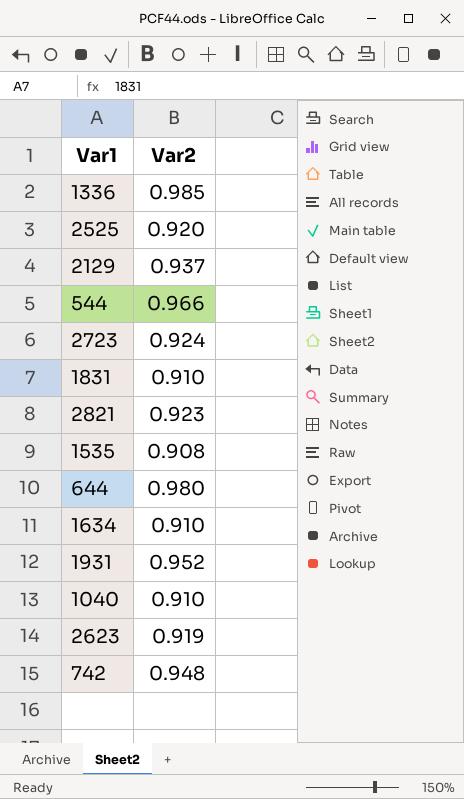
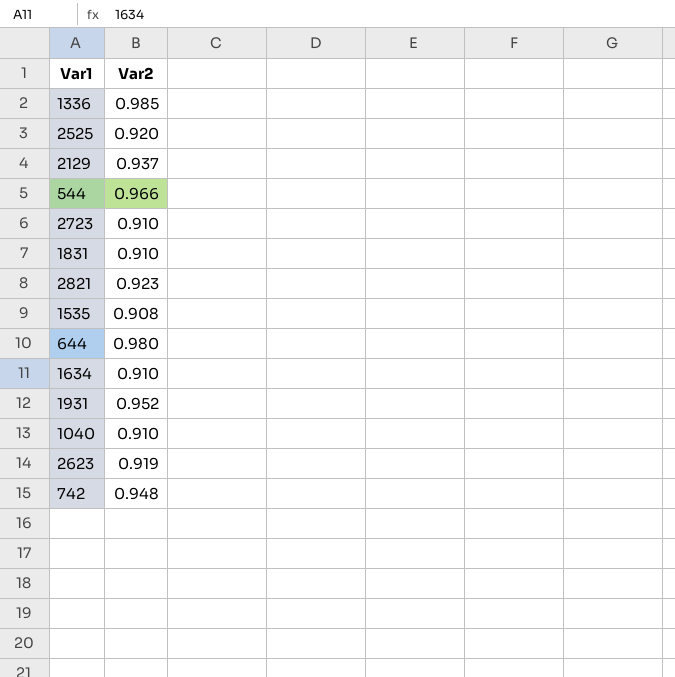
2723 | Var2: 0.924 -> 0.910

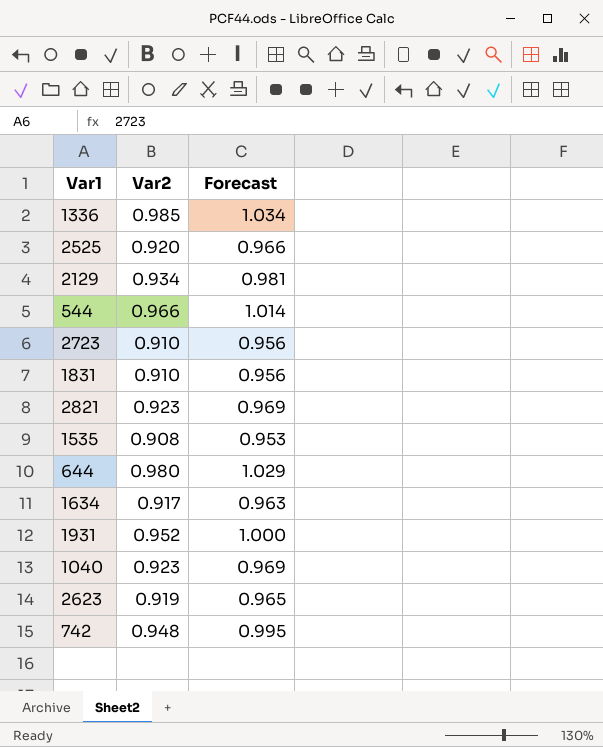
column Forecast | formula: none -> [Var2] * 1.05
2129 | Var2: 0.937 -> 0.934
1634 | Var2: 0.910 -> 0.917
1040 | Var2: 0.910 -> 0.923

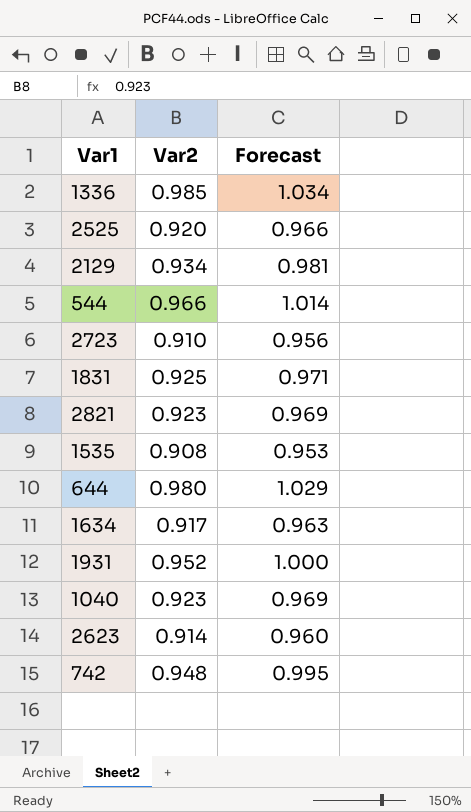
1831 | Var2: 0.910 -> 0.925
1831 | Forecast: 0.956 -> 0.971
2623 | Var2: 0.919 -> 0.914
2623 | Forecast: 0.965 -> 0.960

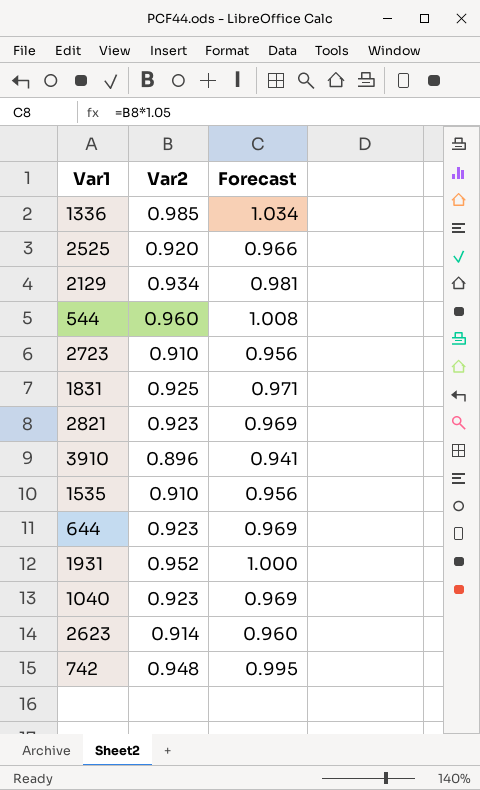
row 1634: 0.917 | 0.963 -> none
544 | Var2: 0.966 -> 0.960
544 | Forecast: 1.014 -> 1.008
row 3910: none -> 0.896 | 0.941
1535 | Var2: 0.908 -> 0.910
1535 | Forecast: 0.953 -> 0.956
644 | Var2: 0.980 -> 0.923
644 | Forecast: 1.029 -> 0.969

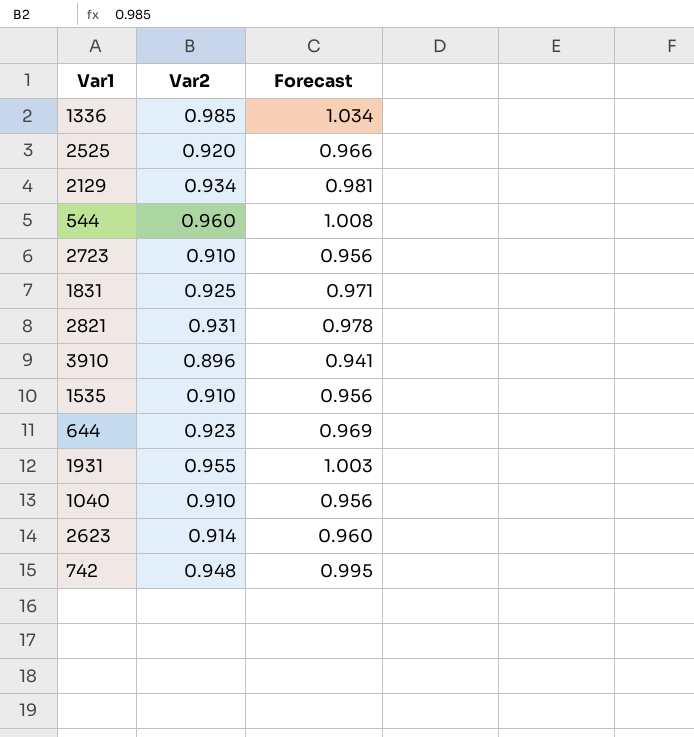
2821 | Var2: 0.923 -> 0.931
2821 | Forecast: 0.969 -> 0.978
1931 | Var2: 0.952 -> 0.955
1931 | Forecast: 1.000 -> 1.003
1040 | Var2: 0.923 -> 0.910
1040 | Forecast: 0.969 -> 0.956

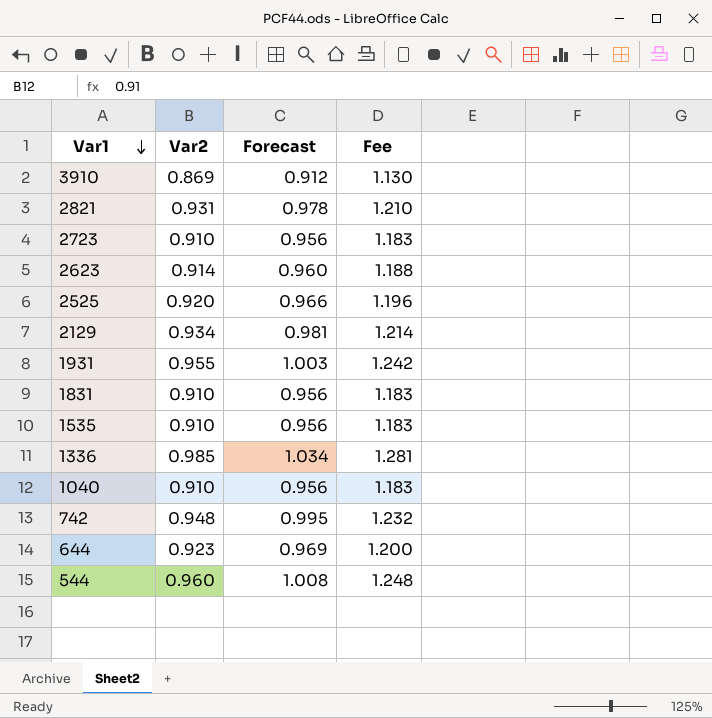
row order: none -> Var1 descending
column Fee | formula: none -> [Var2] * 1.3
3910 | Var2: 0.896 -> 0.869
3910 | Forecast: 0.941 -> 0.912
1831 | Var2: 0.925 -> 0.910
1831 | Forecast: 0.971 -> 0.956

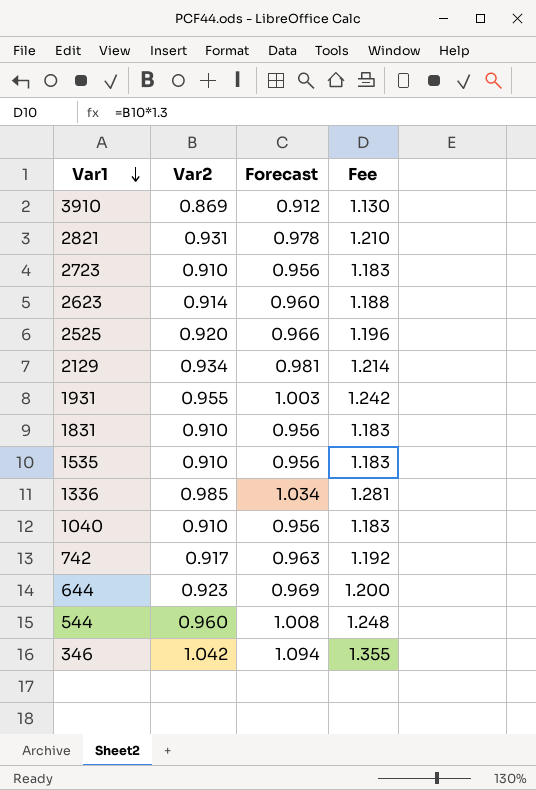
742 | Var2: 0.948 -> 0.917
742 | Forecast: 0.995 -> 0.963
742 | Fee: 1.232 -> 1.192
row 346: none -> 1.042 | 1.094 | 1.355

